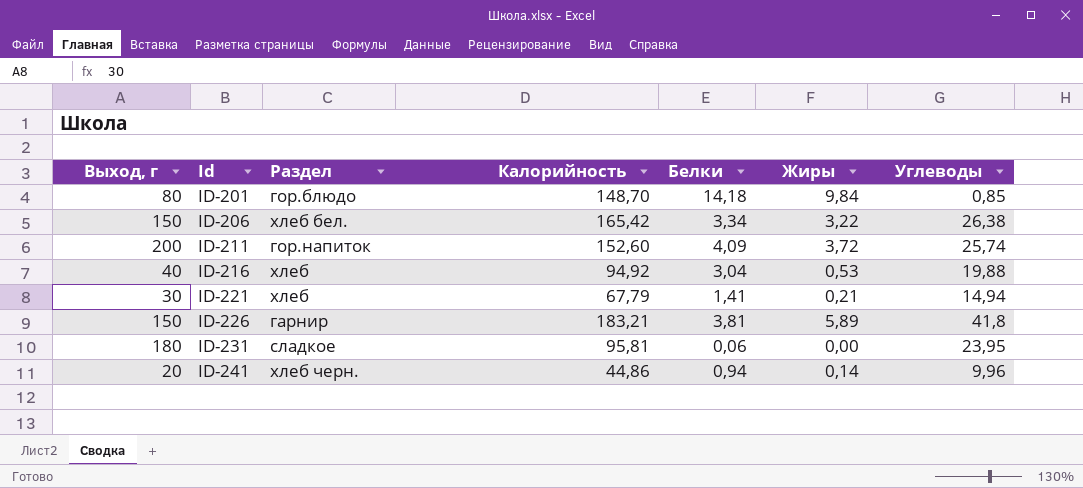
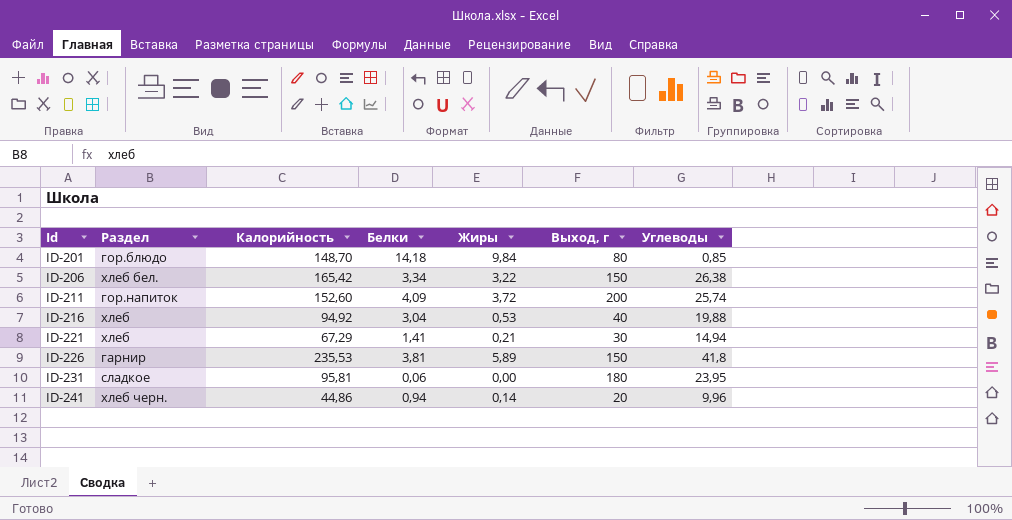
column Выход, г | position: 1 -> 6
ID-221 | Калорийность: 67,79 -> 67,29
ID-226 | Калорийность: 183,21 -> 235,53

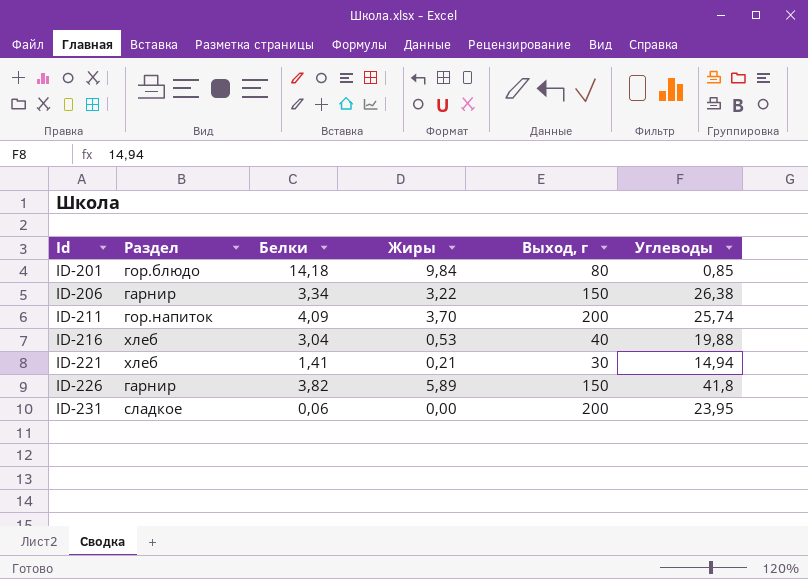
column Калорийность | position: 3 -> none
row ID-241: хлеб черн. | 44,86 | 0,94 | 0,14 | 20 | 9,96 -> none
ID-206 | Раздел: хлеб бел. -> гарнир
ID-211 | Жиры: 3,72 -> 3,70
ID-226 | Белки: 3,81 -> 3,82
ID-231 | Выход, г: 180 -> 200

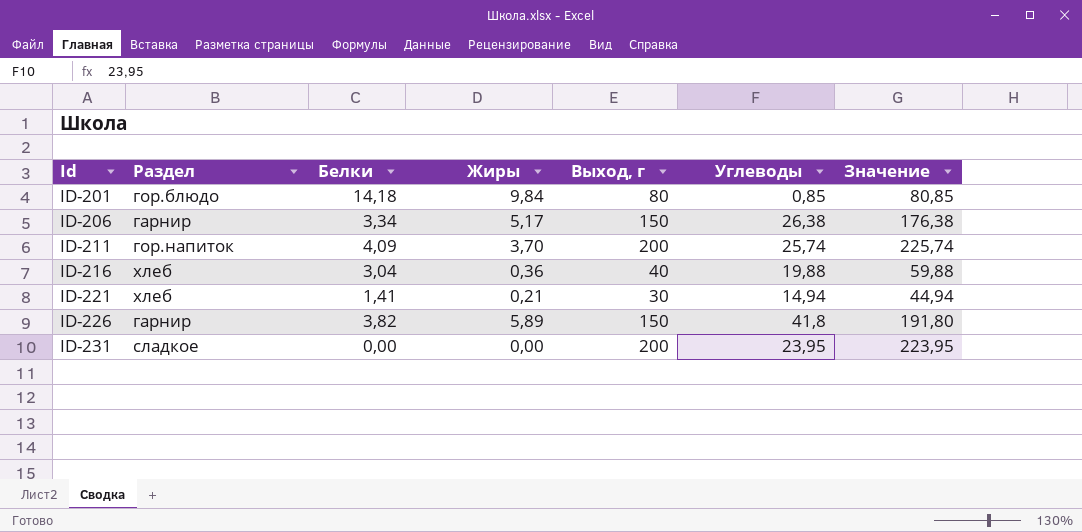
column Значение | formula: none -> [Выход, г] + [Углеводы]
ID-206 | Жиры: 3,22 -> 5,17
ID-216 | Жиры: 0,53 -> 0,36
ID-231 | Белки: 0,06 -> 0,00

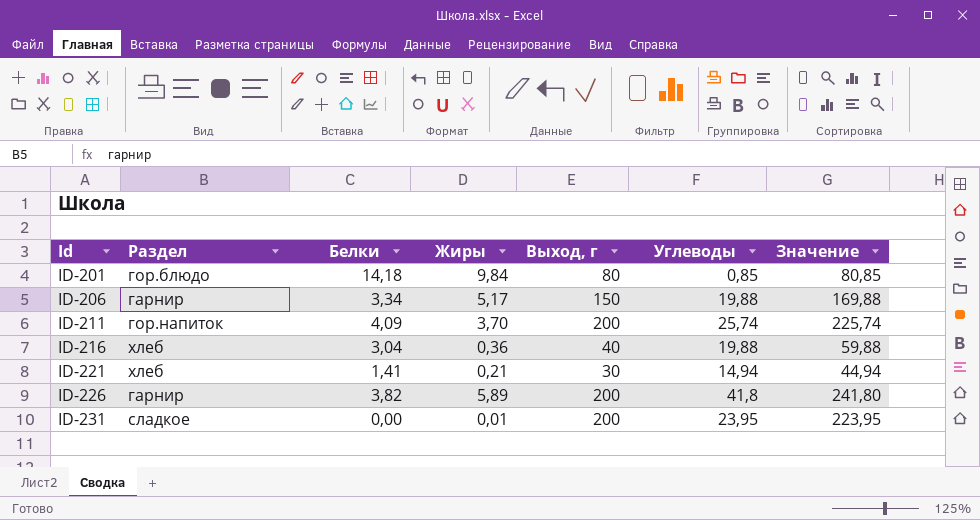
ID-206 | Углеводы: 26,38 -> 19,88
ID-206 | Значение: 176,38 -> 169,88
ID-226 | Выход, г: 150 -> 200
ID-226 | Значение: 191,80 -> 241,80
ID-231 | Жиры: 0,00 -> 0,01

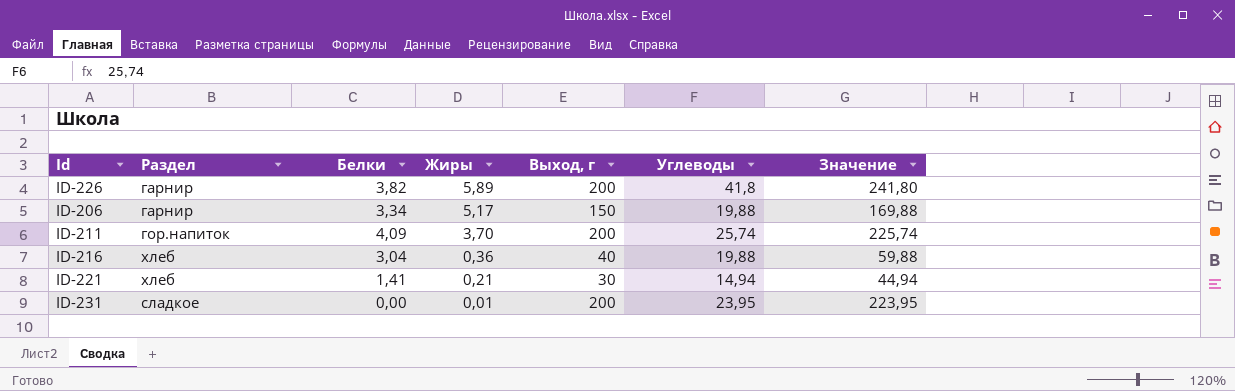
row order: Id ascending -> Жиры descending
row ID-201: гор.блюдо | 14,18 | 9,84 | 80 | 0,85 | 80,85 -> none

